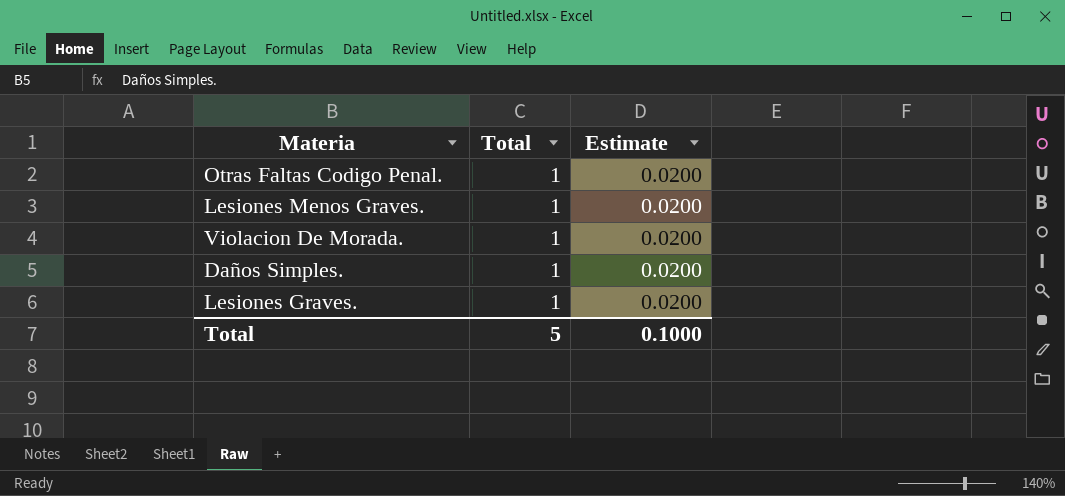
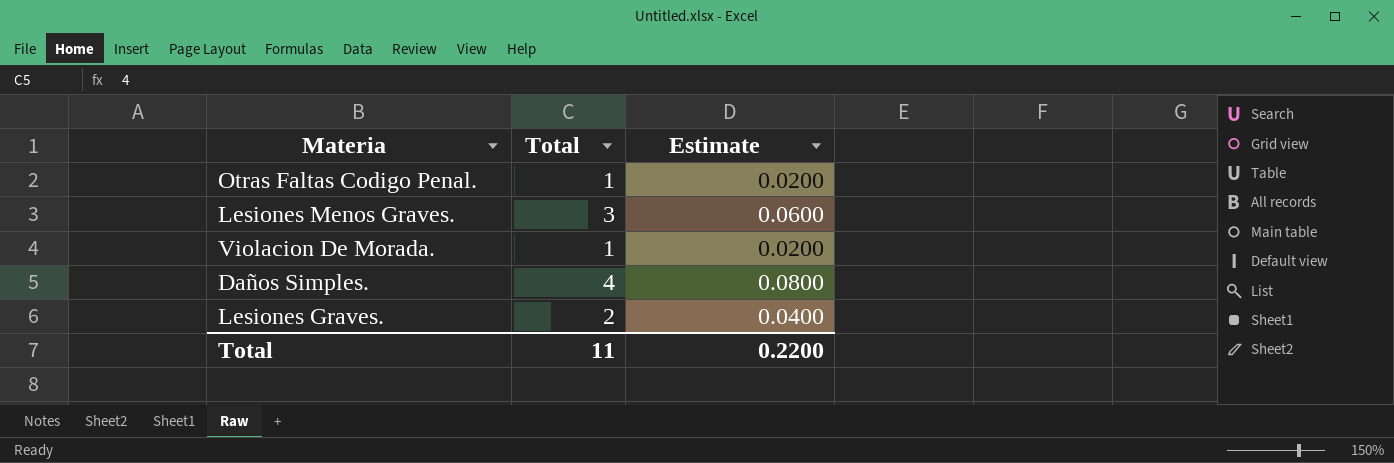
Lesiones Menos Graves. | Total: 1 -> 3
Lesiones Menos Graves. | Estimate: 0.0200 -> 0.0600
Daños Simples. | Total: 1 -> 4
Daños Simples. | Estimate: 0.0200 -> 0.0800
Lesiones Graves. | Total: 1 -> 2
Lesiones Graves. | Estimate: 0.0200 -> 0.0400
Total | Total: 5 -> 11
Total | Estimate: 0.1000 -> 0.2200

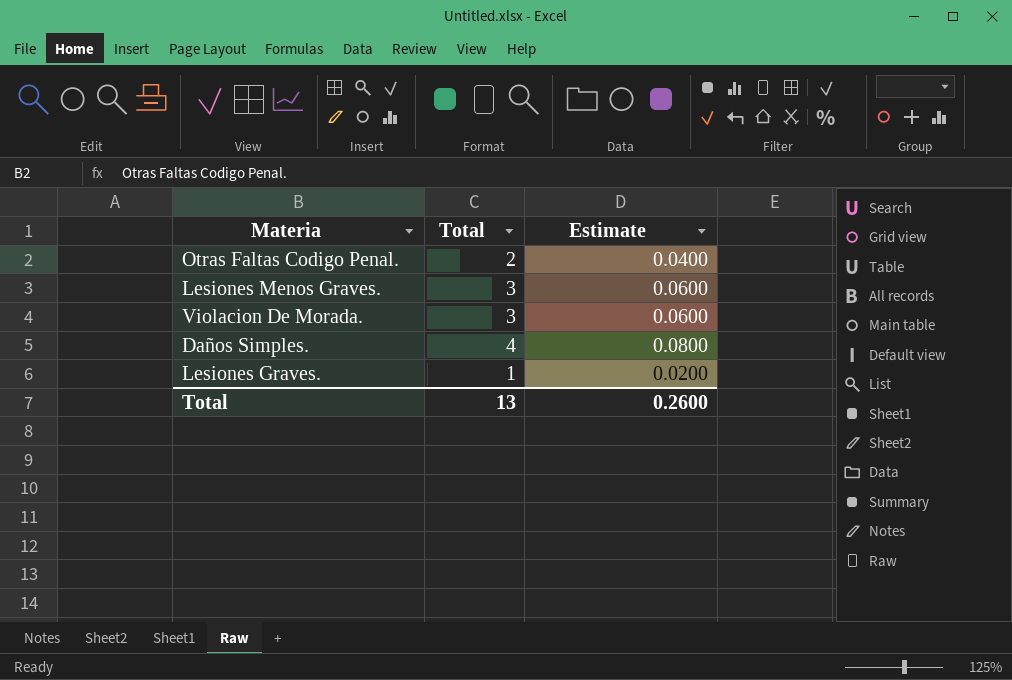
Otras Faltas Codigo Penal. | Total: 1 -> 2
Otras Faltas Codigo Penal. | Estimate: 0.0200 -> 0.0400
Violacion De Morada. | Total: 1 -> 3
Violacion De Morada. | Estimate: 0.0200 -> 0.0600
Lesiones Graves. | Total: 2 -> 1
Lesiones Graves. | Estimate: 0.0400 -> 0.0200
Total | Total: 11 -> 13
Total | Estimate: 0.2200 -> 0.2600

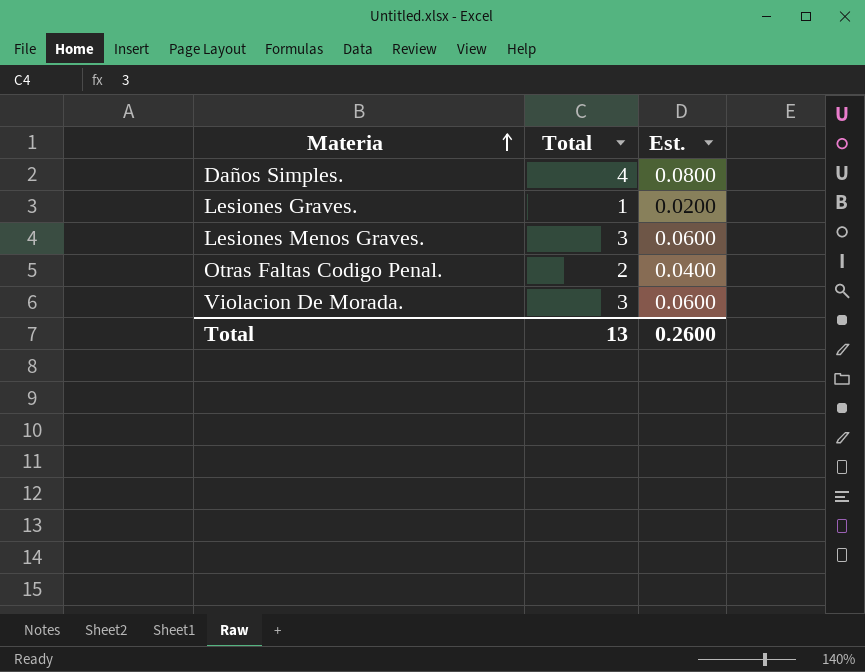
row order: none -> Materia ascending
column name: Estimate -> Est.

